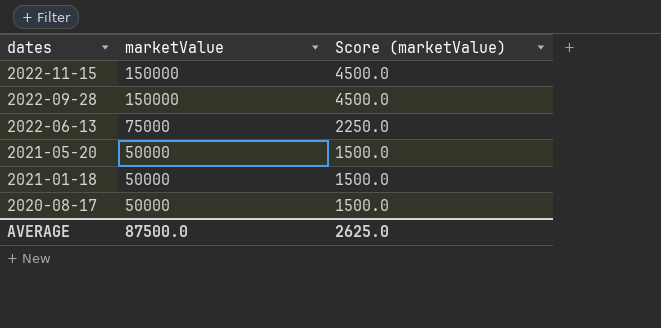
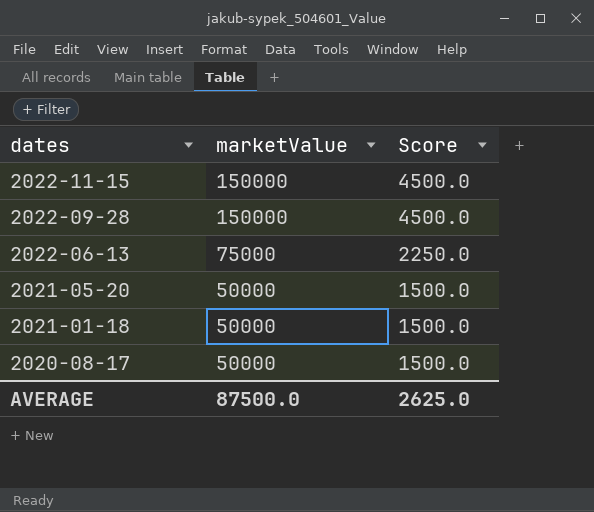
column name: Score (marketValue) -> Score

